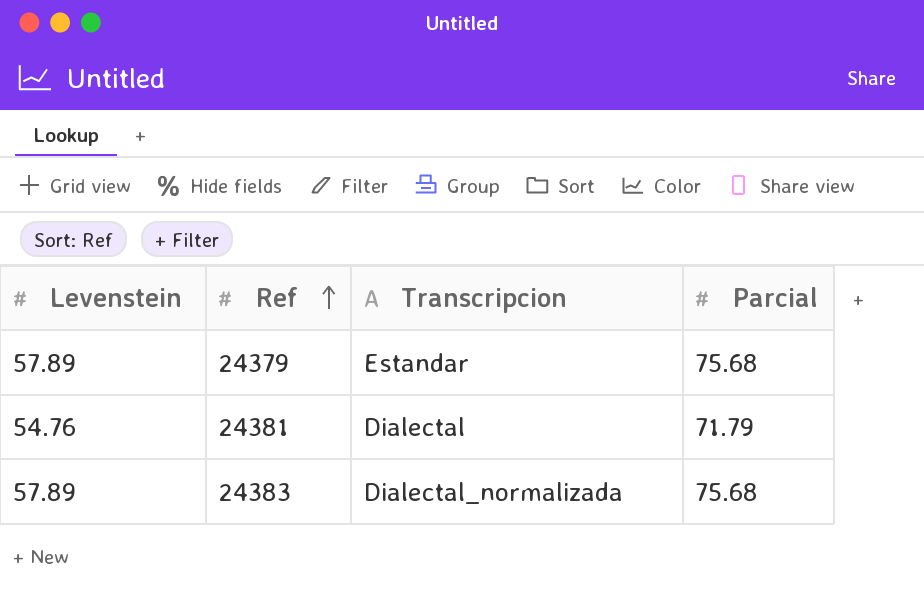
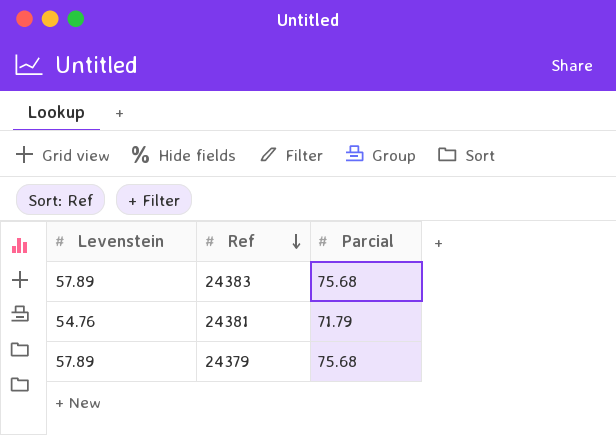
row order: Ref ascending -> Ref descending
column Transcripcion | position: 3 -> none

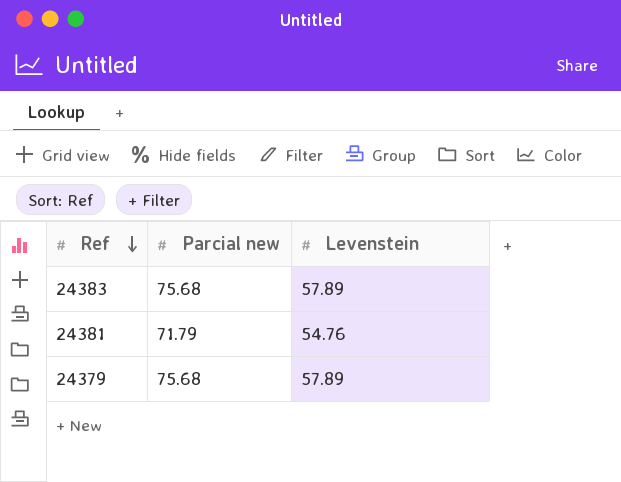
column name: Parcial -> Parcial new
column Levenstein | position: 1 -> 3

